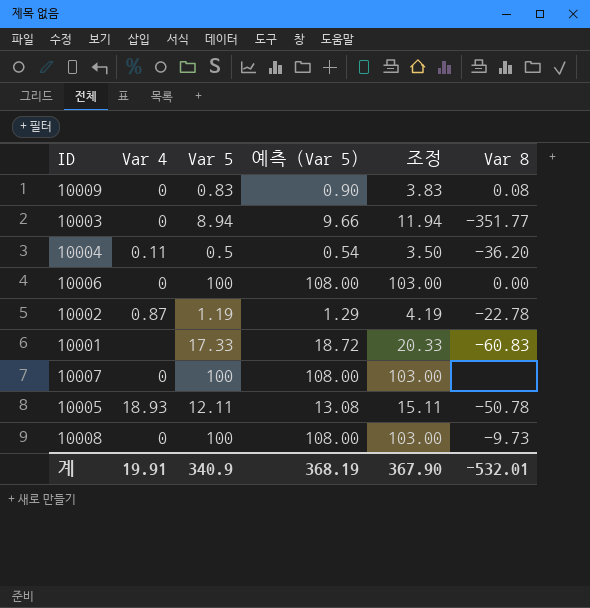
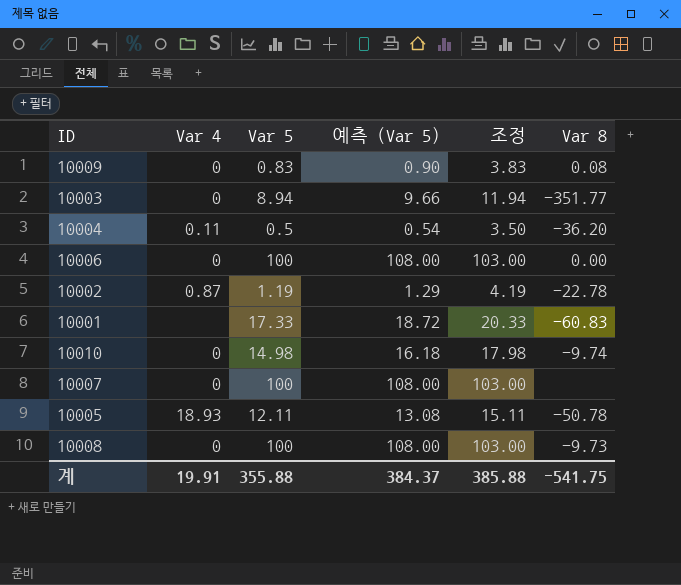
row 10010: none -> 0 | 14.98 | 16.18 | 17.98 | -9.74
계 | Var 5: 340.9 -> 355.88
계 | 예측 (Var 5): 368.19 -> 384.37
계 | 조정: 367.90 -> 385.88
계 | Var 8: -532.01 -> -541.75

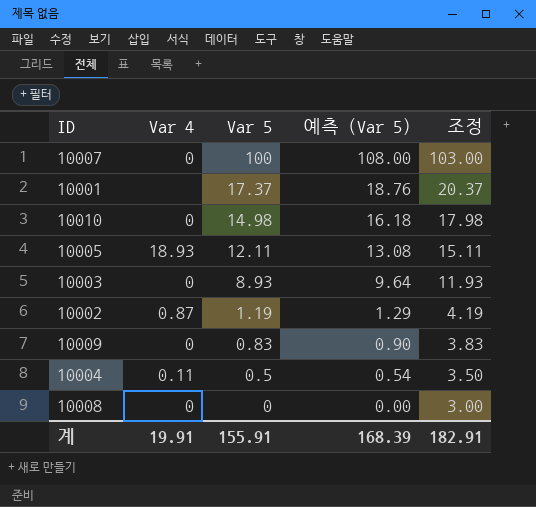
row order: none -> Var 5 descending
column Var 8 | position: 6 -> none
row 10006: 0 | 100 | 108.00 | 103.00 | 0.00 -> none
10001 | Var 5: 17.33 -> 17.37
10001 | 예측 (Var 5): 18.72 -> 18.76
10001 | 조정: 20.33 -> 20.37
10003 | Var 5: 8.94 -> 8.93
10003 | 예측 (Var 5): 9.66 -> 9.64
10003 | 조정: 11.94 -> 11.93
10008 | Var 5: 100 -> 0
10008 | 예측 (Var 5): 108.00 -> 0.00
10008 | 조정: 103.00 -> 3.00
계 | Var 5: 355.88 -> 155.91
계 | 예측 (Var 5): 384.37 -> 168.39
계 | 조정: 385.88 -> 182.91

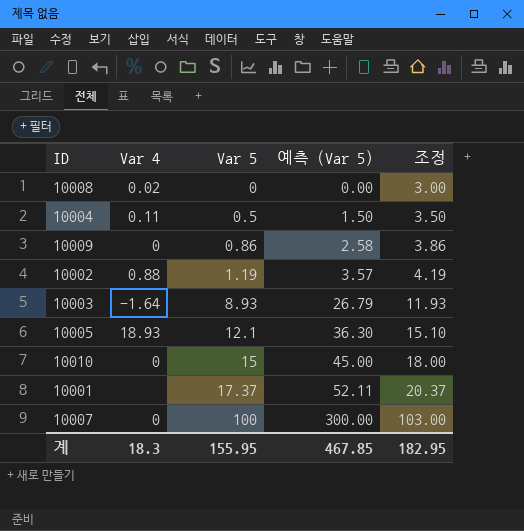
row order: Var 5 descending -> Var 5 ascending
column 예측 (Var 5) | formula: [Var 5] * 1.08 -> [Var 5] * 3
10008 | Var 4: 0 -> 0.02
10009 | Var 5: 0.83 -> 0.86
10009 | 조정: 3.83 -> 3.86
10002 | Var 4: 0.87 -> 0.88
10003 | Var 4: 0 -> -1.64
10005 | Var 5: 12.11 -> 12.1
10005 | 조정: 15.11 -> 15.10
10010 | Var 5: 14.98 -> 15
10010 | 조정: 17.98 -> 18.00
계 | Var 4: 19.91 -> 18.3
계 | Var 5: 155.91 -> 155.95
계 | 예측 (Var 5): 168.39 -> 467.85
계 | 조정: 182.91 -> 182.95

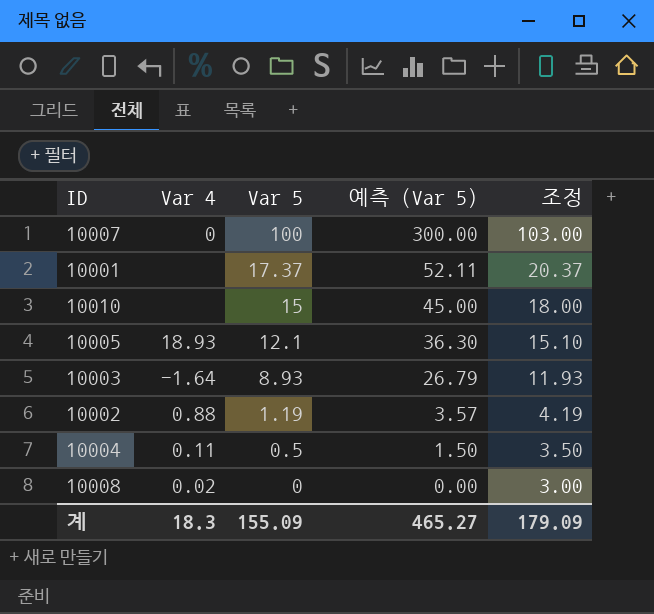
row order: Var 5 ascending -> Var 5 descending
row 10009: 0 | 0.86 | 2.58 | 3.86 -> none
10010 | Var 4: 0 -> none
계 | Var 5: 155.95 -> 155.09
계 | 예측 (Var 5): 467.85 -> 465.27
계 | 조정: 182.95 -> 179.09

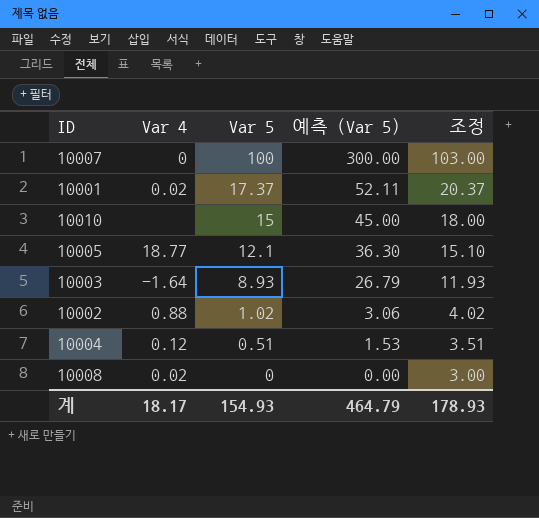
10001 | Var 4: none -> 0.02
10005 | Var 4: 18.93 -> 18.77
10002 | Var 5: 1.19 -> 1.02
10002 | 예측 (Var 5): 3.57 -> 3.06
10002 | 조정: 4.19 -> 4.02
10004 | Var 4: 0.11 -> 0.12
10004 | Var 5: 0.5 -> 0.51
10004 | 예측 (Var 5): 1.50 -> 1.53
10004 | 조정: 3.50 -> 3.51
계 | Var 4: 18.3 -> 18.17
계 | Var 5: 155.09 -> 154.93
계 | 예측 (Var 5): 465.27 -> 464.79
계 | 조정: 179.09 -> 178.93

